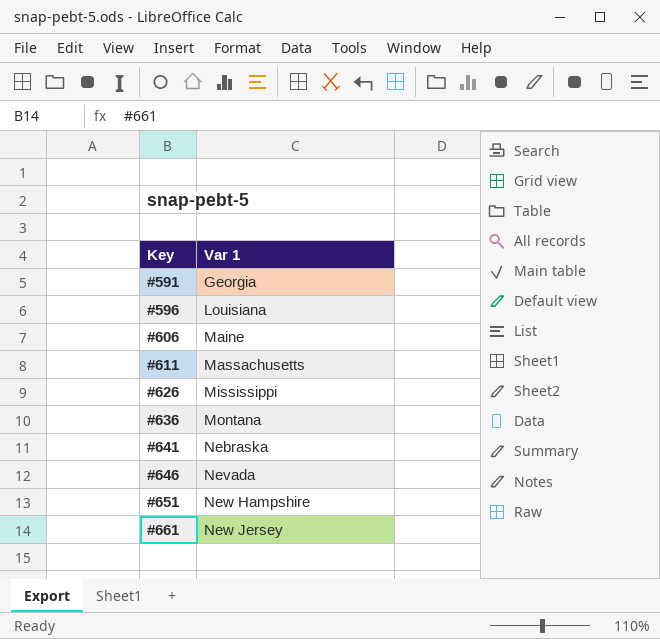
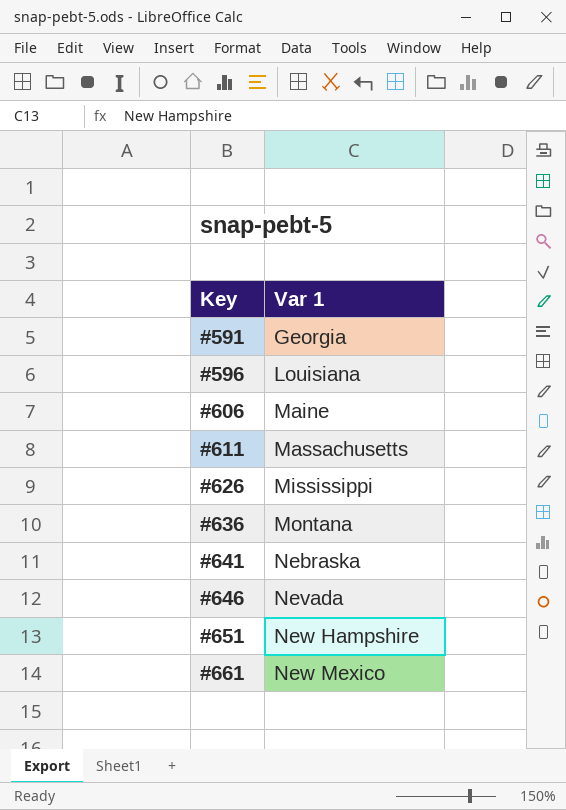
#661 | Var 1: New Jersey -> New Mexico

